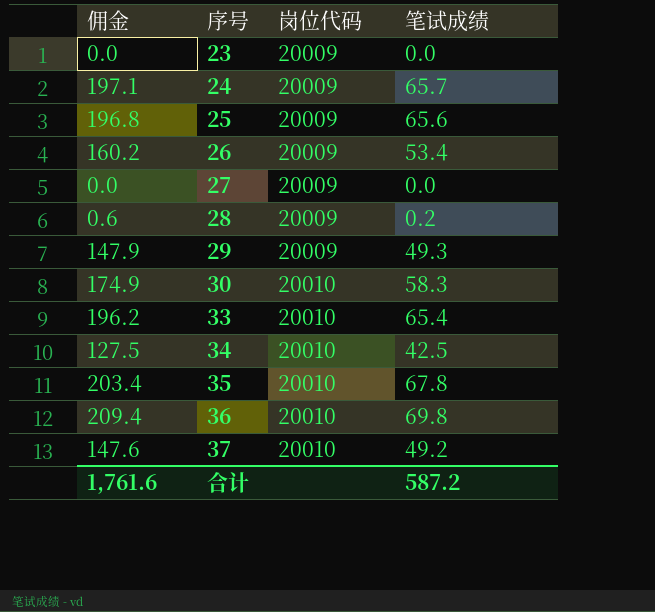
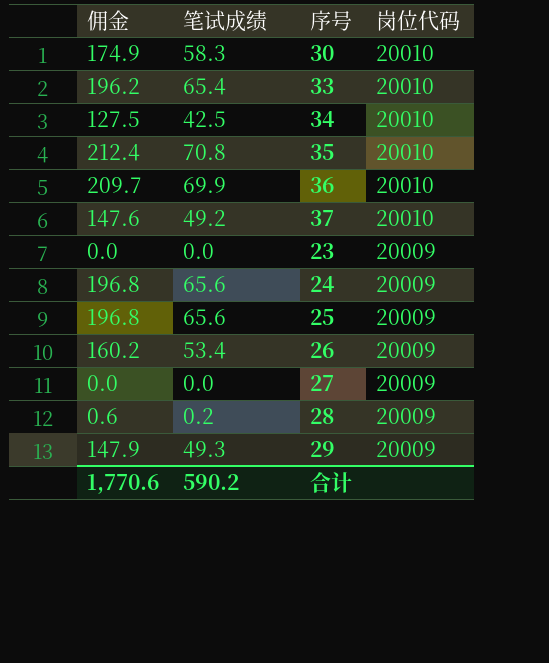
row order: 序号 ascending -> 岗位代码 descending
column 笔试成绩 | position: 4 -> 2
35 | 佣金: 203.4 -> 212.4
35 | 笔试成绩: 67.8 -> 70.8
36 | 佣金: 209.4 -> 209.7
36 | 笔试成绩: 69.8 -> 69.9
24 | 佣金: 197.1 -> 196.8
24 | 笔试成绩: 65.7 -> 65.6
合计 | 佣金: 1,761.6 -> 1,770.6
合计 | 笔试成绩: 587.2 -> 590.2

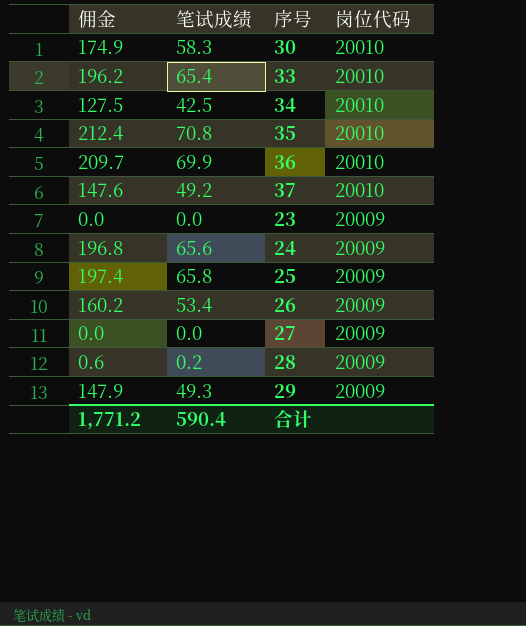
25 | 佣金: 196.8 -> 197.4
25 | 笔试成绩: 65.6 -> 65.8
合计 | 佣金: 1,770.6 -> 1,771.2
合计 | 笔试成绩: 590.2 -> 590.4

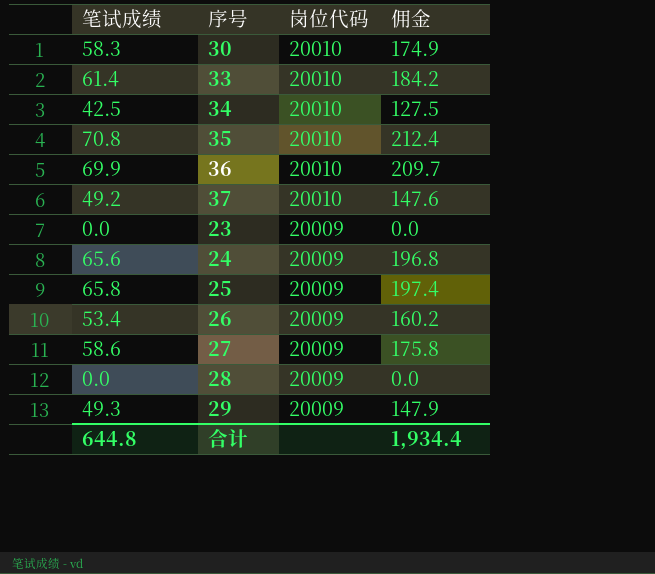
column 佣金 | position: 1 -> 4
33 | 笔试成绩: 65.4 -> 61.4
33 | 佣金: 196.2 -> 184.2
27 | 笔试成绩: 0.0 -> 58.6
27 | 佣金: 0.0 -> 175.8
28 | 笔试成绩: 0.2 -> 0.0
28 | 佣金: 0.6 -> 0.0
合计 | 笔试成绩: 590.4 -> 644.8
合计 | 佣金: 1,771.2 -> 1,934.4

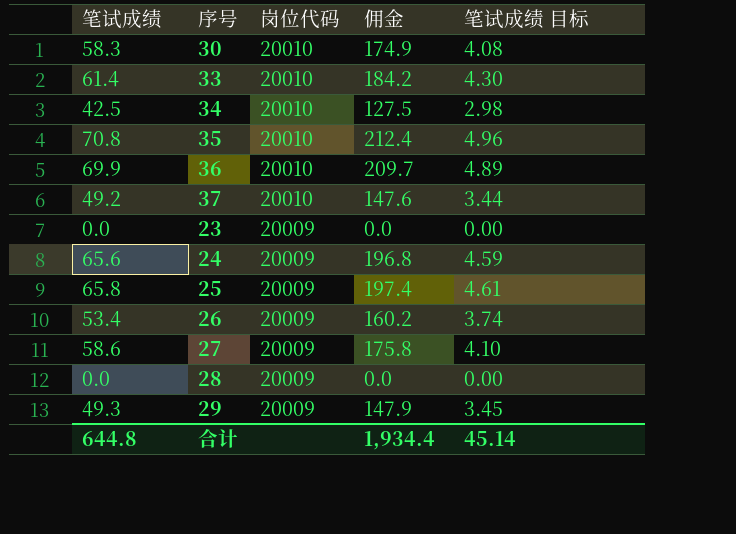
column 笔试成绩 目标 | formula: none -> [笔试成绩] * 0.07

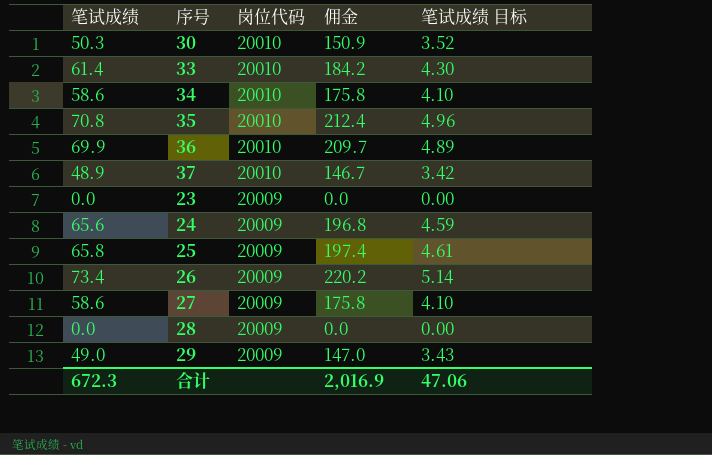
30 | 笔试成绩: 58.3 -> 50.3
30 | 佣金: 174.9 -> 150.9
30 | 笔试成绩 目标: 4.08 -> 3.52
34 | 笔试成绩: 42.5 -> 58.6
34 | 佣金: 127.5 -> 175.8
34 | 笔试成绩 目标: 2.98 -> 4.10
37 | 笔试成绩: 49.2 -> 48.9
37 | 佣金: 147.6 -> 146.7
37 | 笔试成绩 目标: 3.44 -> 3.42
26 | 笔试成绩: 53.4 -> 73.4
26 | 佣金: 160.2 -> 220.2
26 | 笔试成绩 目标: 3.74 -> 5.14
29 | 笔试成绩: 49.3 -> 49.0
29 | 佣金: 147.9 -> 147.0
29 | 笔试成绩 目标: 3.45 -> 3.43
合计 | 笔试成绩: 644.8 -> 672.3
合计 | 佣金: 1,934.4 -> 2,016.9
合计 | 笔试成绩 目标: 45.14 -> 47.06

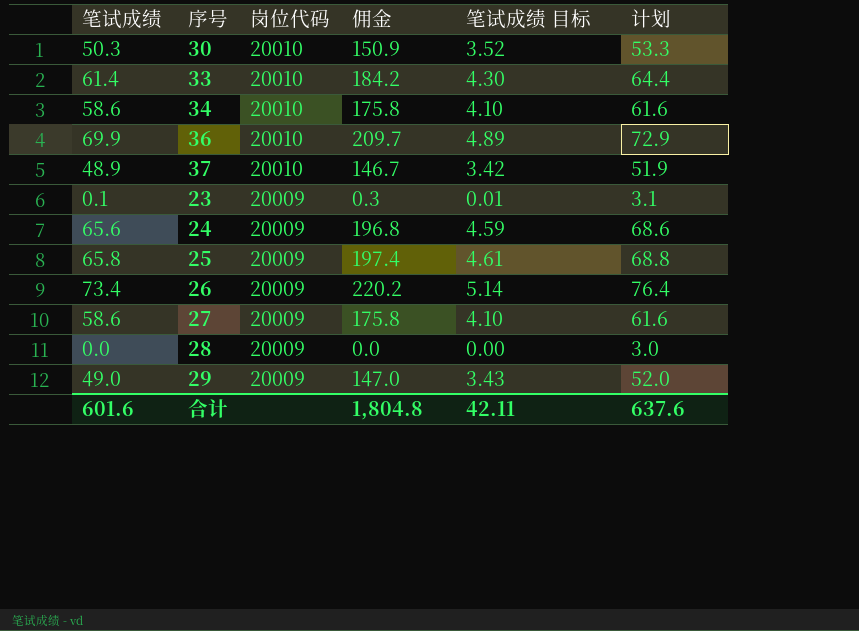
column 计划 | formula: none -> [笔试成绩] + 3
row 35: 70.8 | 20010 | 212.4 | 4.96 -> none
23 | 笔试成绩: 0.0 -> 0.1
23 | 佣金: 0.0 -> 0.3
23 | 笔试成绩 目标: 0.00 -> 0.01
合计 | 笔试成绩: 672.3 -> 601.6
合计 | 佣金: 2,016.9 -> 1,804.8
合计 | 笔试成绩 目标: 47.06 -> 42.11

